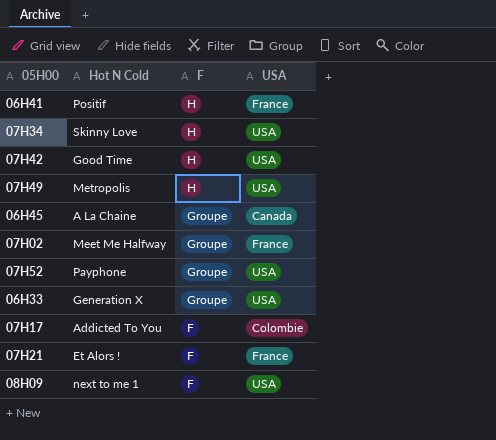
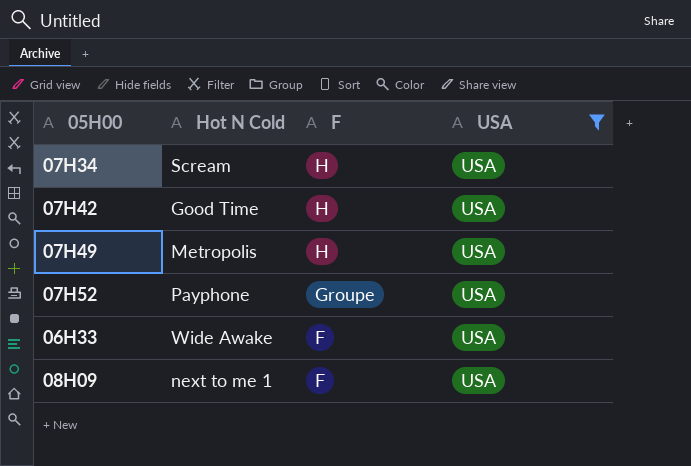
filter: none -> USA = USA
07H34 | Hot N Cold: Skinny Love -> Scream
06H33 | Hot N Cold: Generation X -> Wide Awake
06H33 | F: Groupe -> F

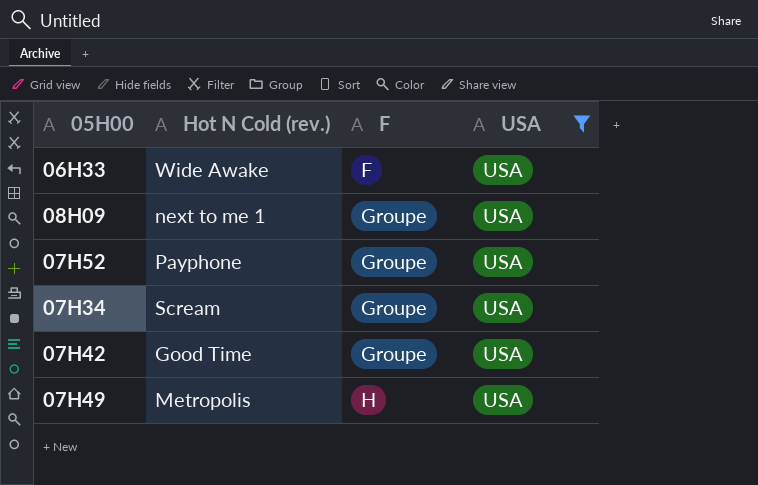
row order: F descending -> F ascending
column name: Hot N Cold -> Hot N Cold (rev.)
08H09 | F: F -> Groupe
07H34 | F: H -> Groupe
07H42 | F: H -> Groupe

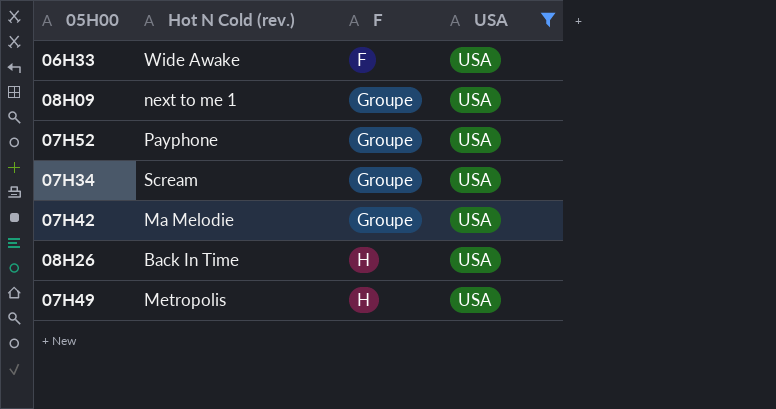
07H42 | Hot N Cold (rev.): Good Time -> Ma Melodie
row 08H26: none -> Back In Time | H | USA

